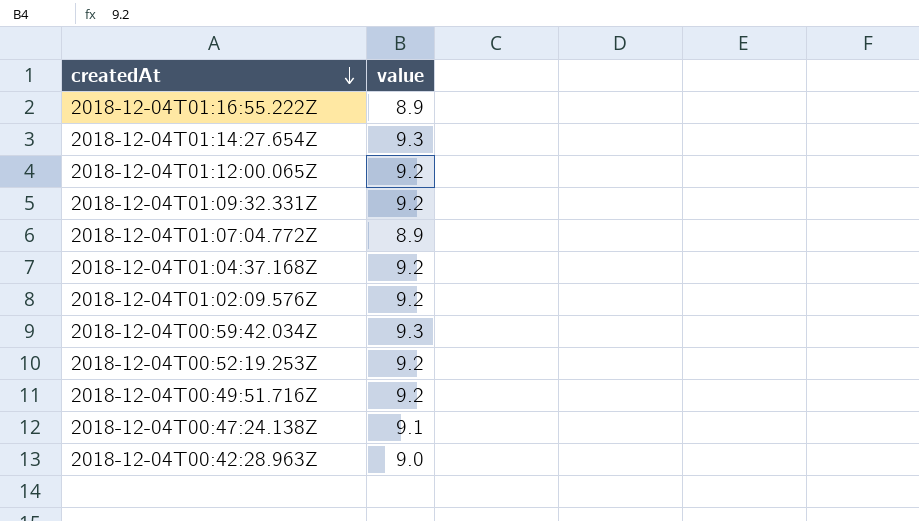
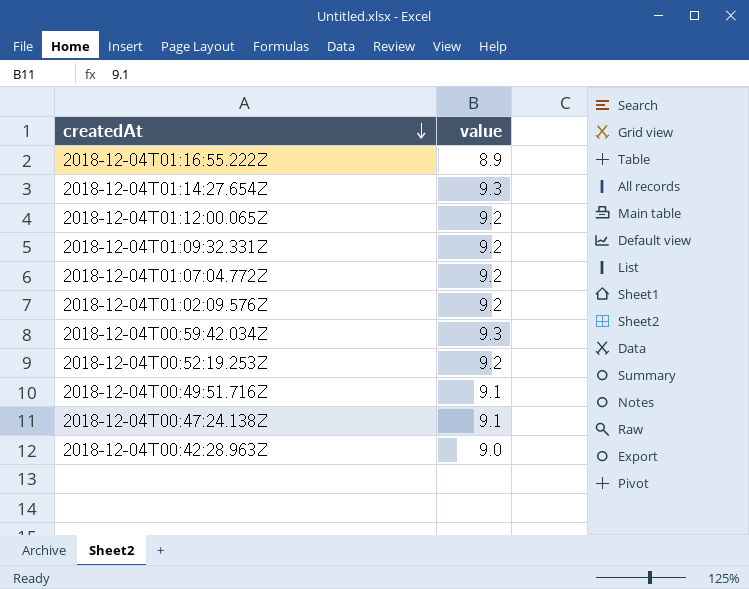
row 2018-12-04T01:04:37.168Z: 9.2 -> none
2018-12-04T01:07:04.772Z | value: 8.9 -> 9.2
2018-12-04T00:49:51.716Z | value: 9.2 -> 9.1

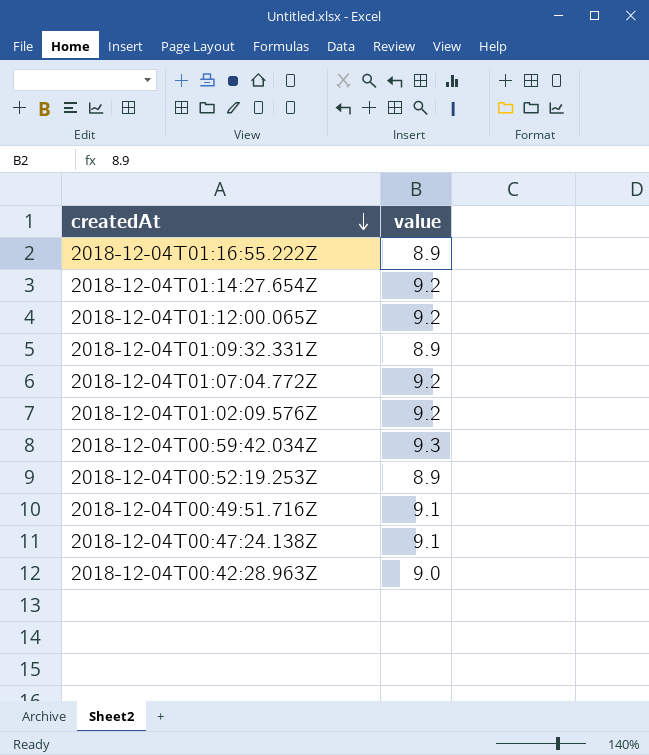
2018-12-04T01:14:27.654Z | value: 9.3 -> 9.2
2018-12-04T01:09:32.331Z | value: 9.2 -> 8.9
2018-12-04T00:52:19.253Z | value: 9.2 -> 8.9

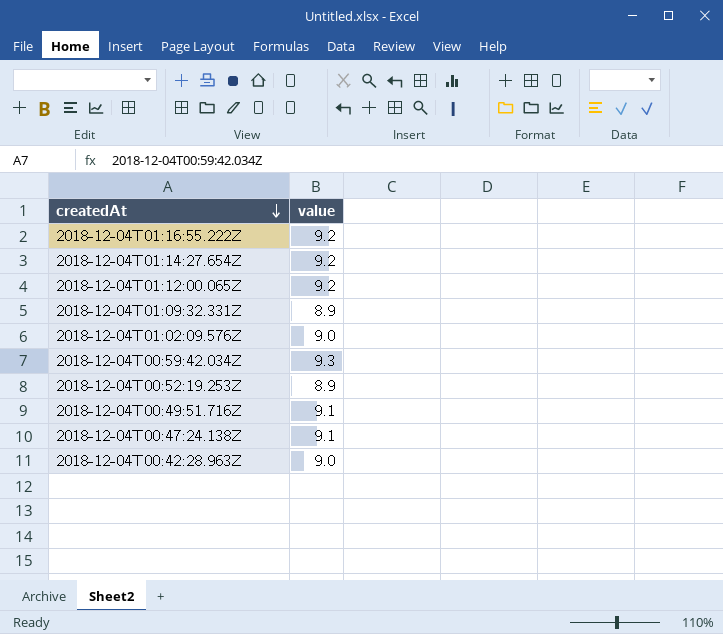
row 2018-12-04T01:07:04.772Z: 9.2 -> none
2018-12-04T01:16:55.222Z | value: 8.9 -> 9.2
2018-12-04T01:02:09.576Z | value: 9.2 -> 9.0

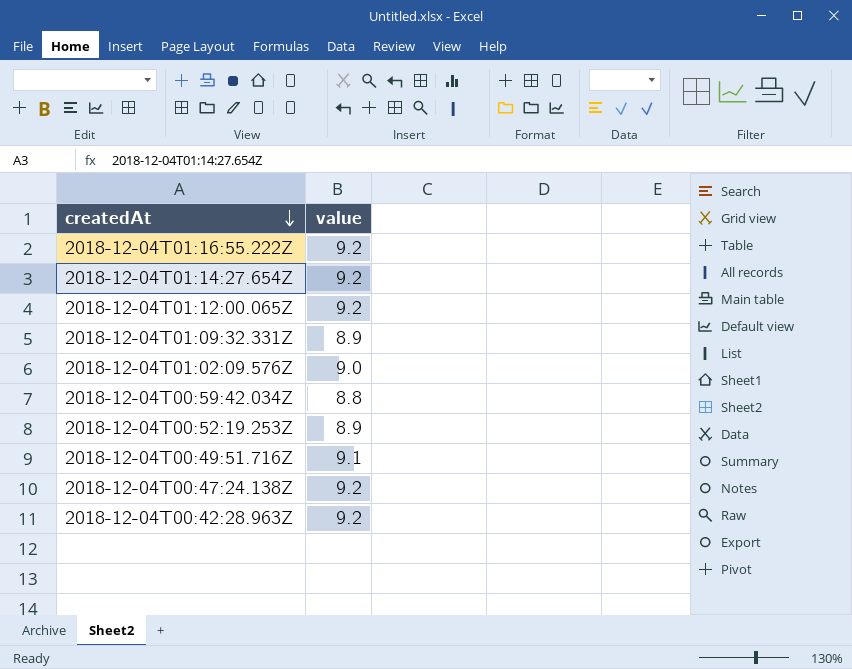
2018-12-04T00:59:42.034Z | value: 9.3 -> 8.8
2018-12-04T00:47:24.138Z | value: 9.1 -> 9.2
2018-12-04T00:42:28.963Z | value: 9.0 -> 9.2

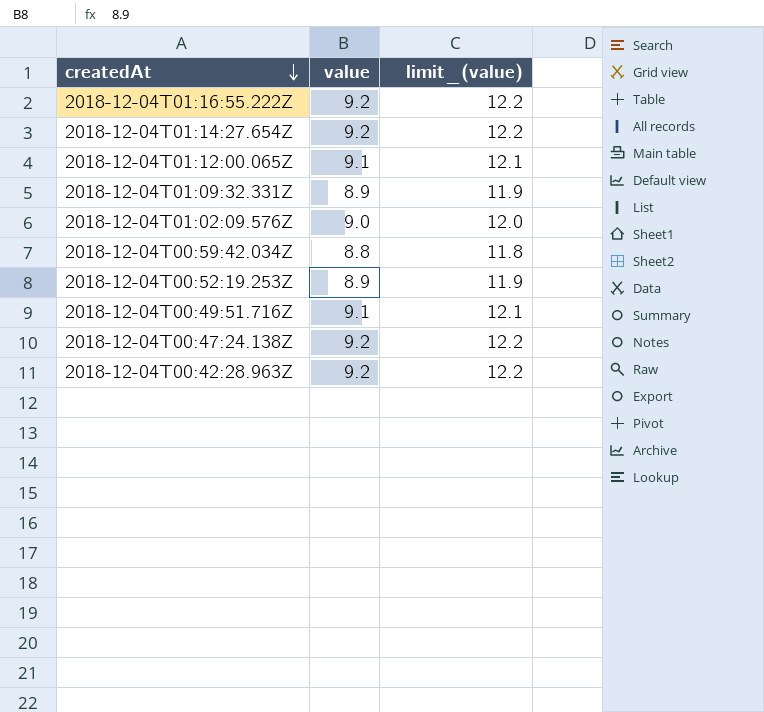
column limit_(value) | formula: none -> [value] + 3
2018-12-04T01:12:00.065Z | value: 9.2 -> 9.1

